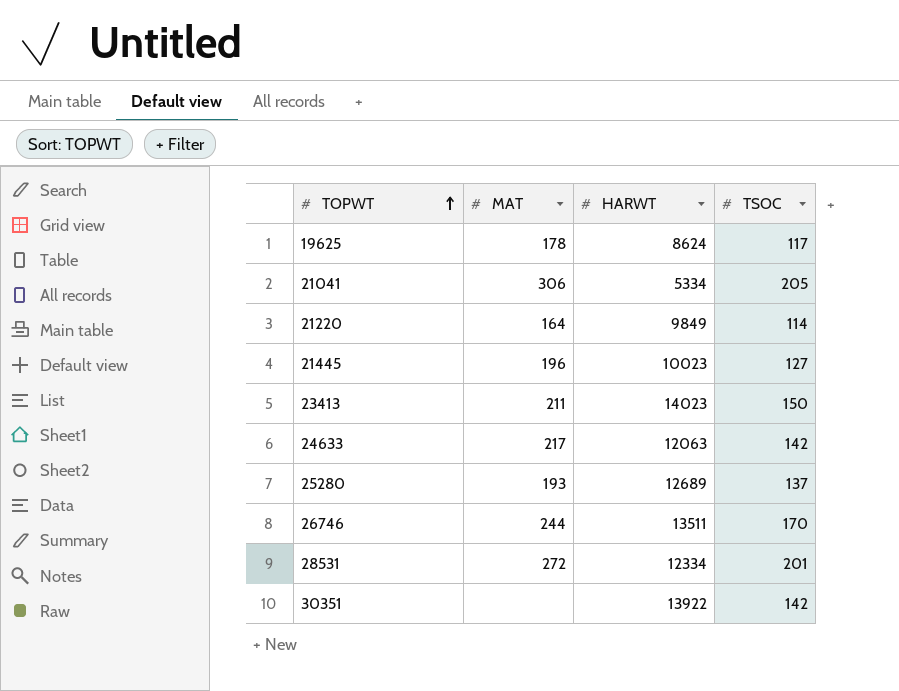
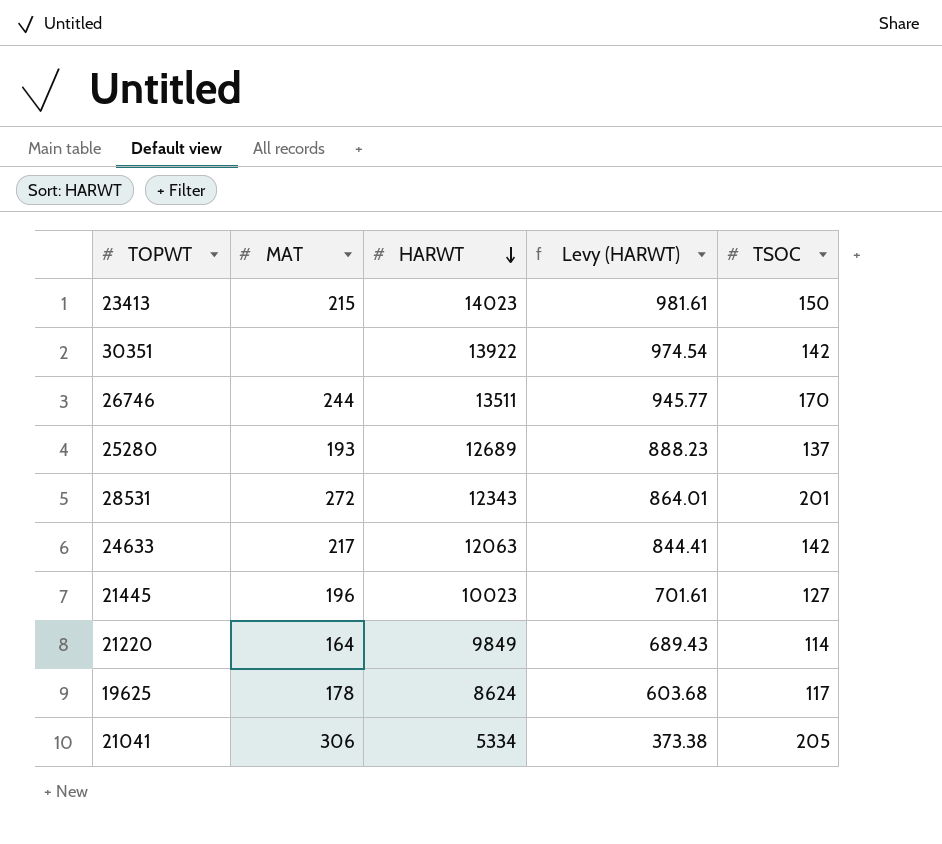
row order: TOPWT ascending -> HARWT descending
column Levy (HARWT) | formula: none -> [HARWT] * 0.07
23413 | MAT: 211 -> 215
28531 | HARWT: 12334 -> 12343

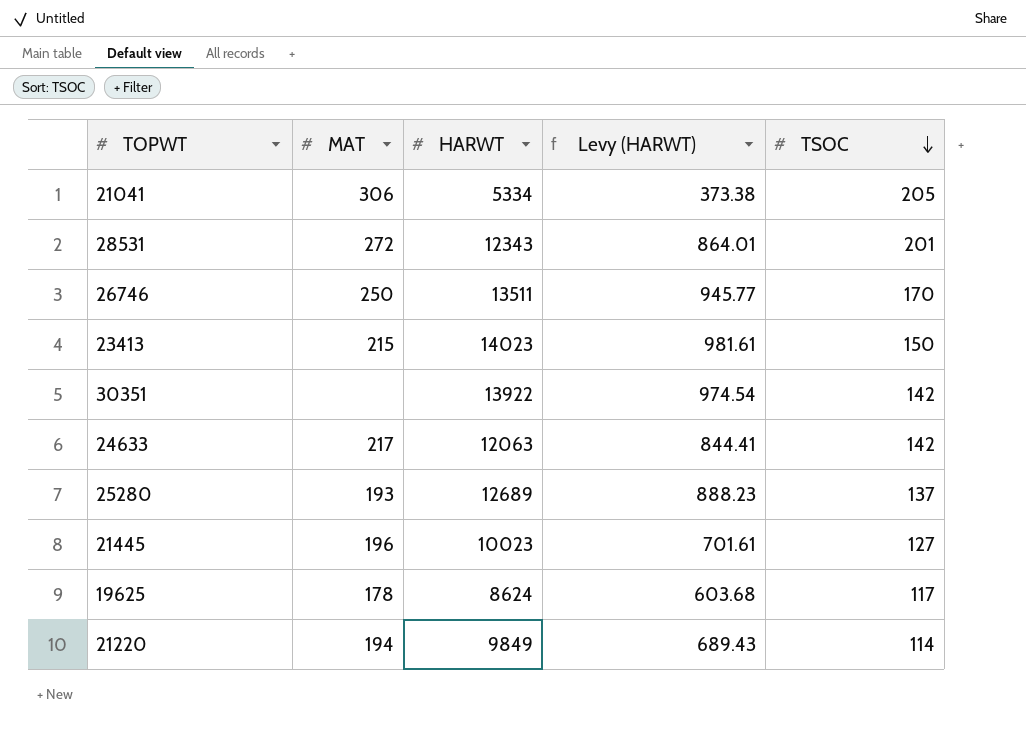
row order: HARWT descending -> TSOC descending
26746 | MAT: 244 -> 250
21220 | MAT: 164 -> 194

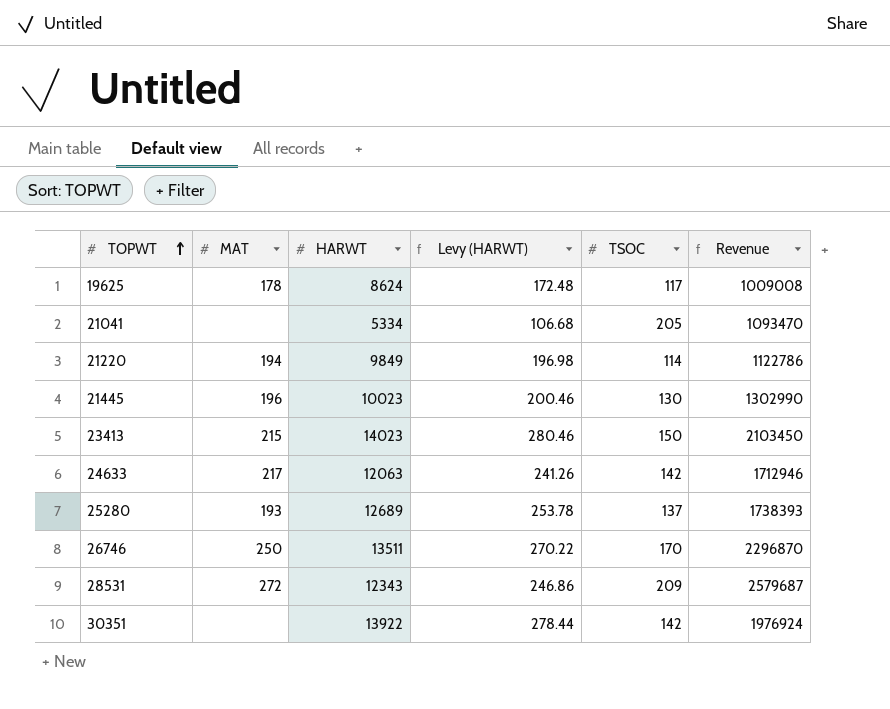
row order: TSOC descending -> TOPWT ascending
column Levy (HARWT) | formula: [HARWT] * 0.07 -> [HARWT] * 0.02
column Revenue | formula: none -> [HARWT] * [TSOC]
21041 | MAT: 306 -> none
21445 | TSOC: 127 -> 130
28531 | TSOC: 201 -> 209

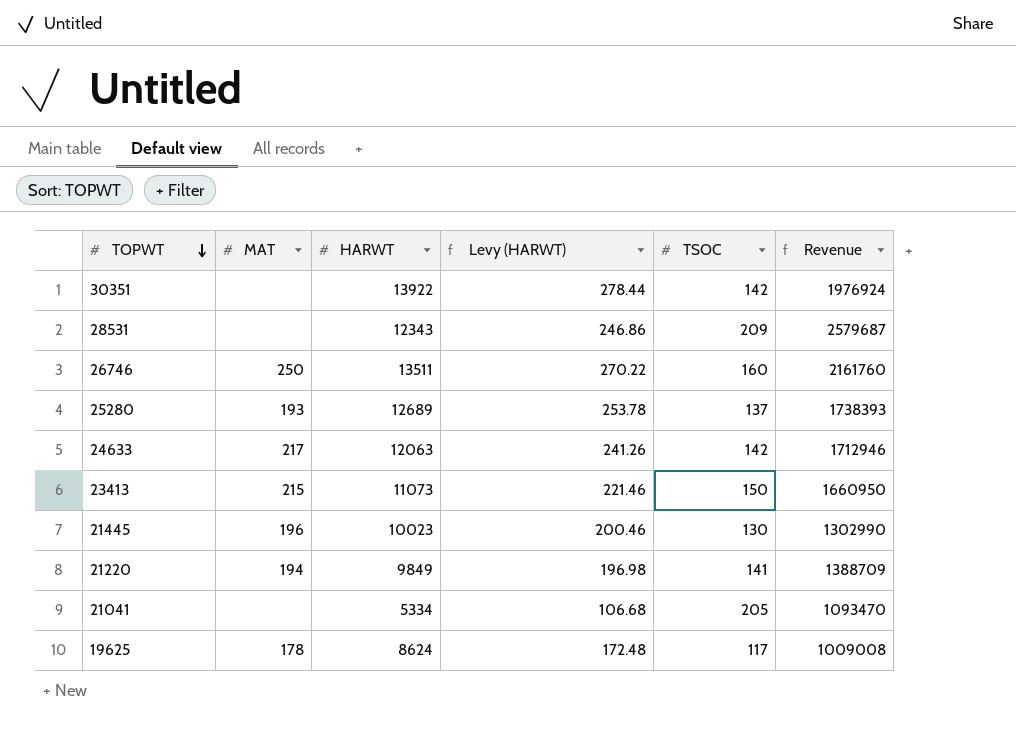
row order: TOPWT ascending -> TOPWT descending
28531 | MAT: 272 -> none
26746 | TSOC: 170 -> 160
26746 | Revenue: 2296870 -> 2161760
23413 | HARWT: 14023 -> 11073
23413 | Levy (HARWT): 280.46 -> 221.46
23413 | Revenue: 2103450 -> 1660950
21220 | TSOC: 114 -> 141
21220 | Revenue: 1122786 -> 1388709

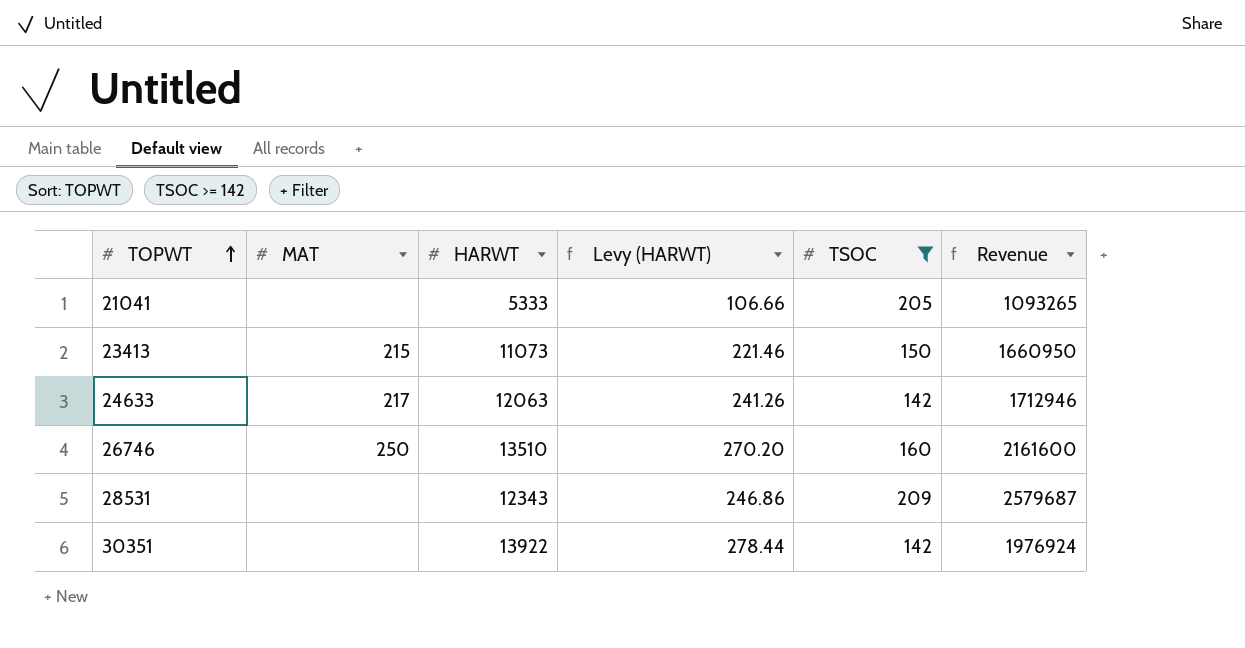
filter: none -> TSOC >= 142
row order: TOPWT descending -> TOPWT ascending
21041 | HARWT: 5334 -> 5333
21041 | Levy (HARWT): 106.68 -> 106.66
21041 | Revenue: 1093470 -> 1093265
26746 | HARWT: 13511 -> 13510
26746 | Levy (HARWT): 270.22 -> 270.20
26746 | Revenue: 2161760 -> 2161600

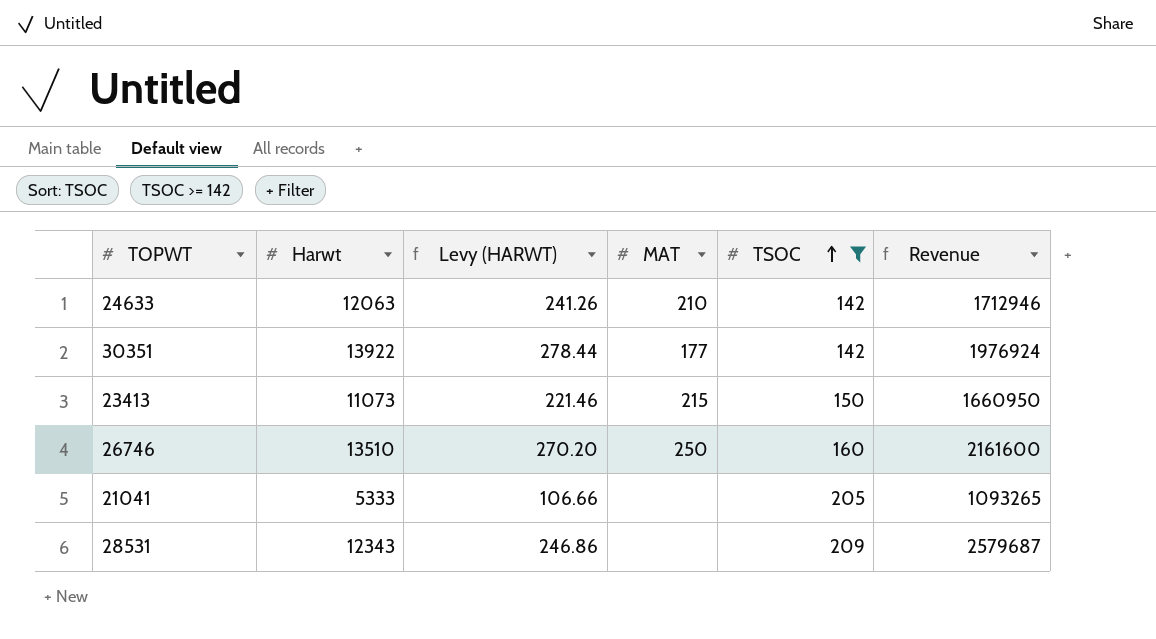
row order: TOPWT ascending -> TSOC ascending
column name: HARWT -> Harwt
column MAT | position: 2 -> 4
24633 | MAT: 217 -> 210
30351 | MAT: none -> 177

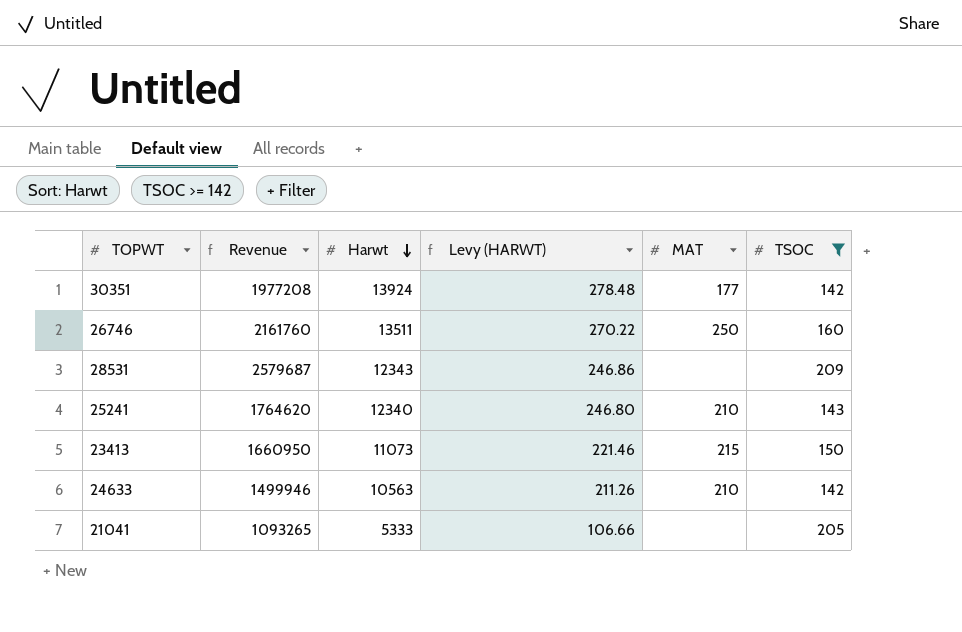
row order: TSOC ascending -> Harwt descending
column Revenue | position: 6 -> 2
30351 | Revenue: 1976924 -> 1977208
30351 | Harwt: 13922 -> 13924
30351 | Levy (HARWT): 278.44 -> 278.48
26746 | Revenue: 2161600 -> 2161760
26746 | Harwt: 13510 -> 13511
26746 | Levy (HARWT): 270.20 -> 270.22
row 25241: none -> 1764620 | 12340 | 246.80 | 210 | 143
24633 | Revenue: 1712946 -> 1499946
24633 | Harwt: 12063 -> 10563
24633 | Levy (HARWT): 241.26 -> 211.26

